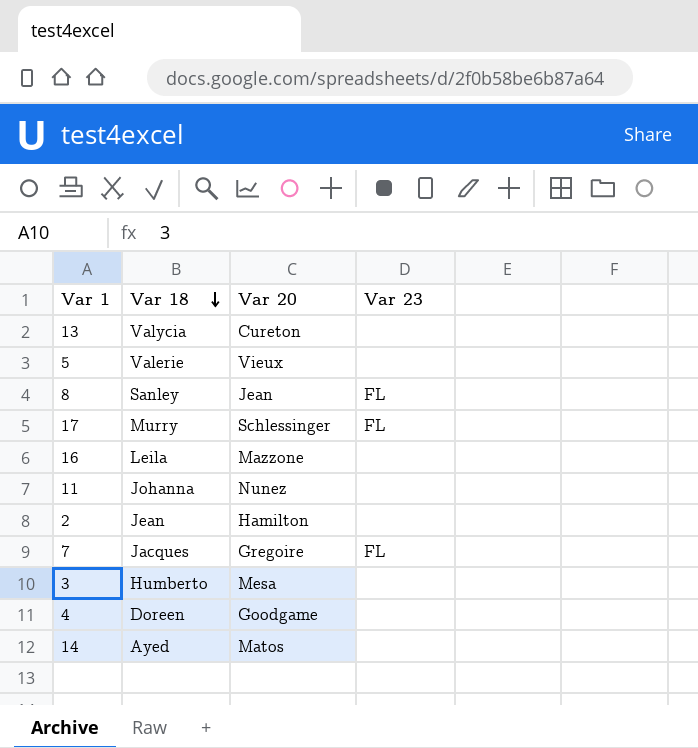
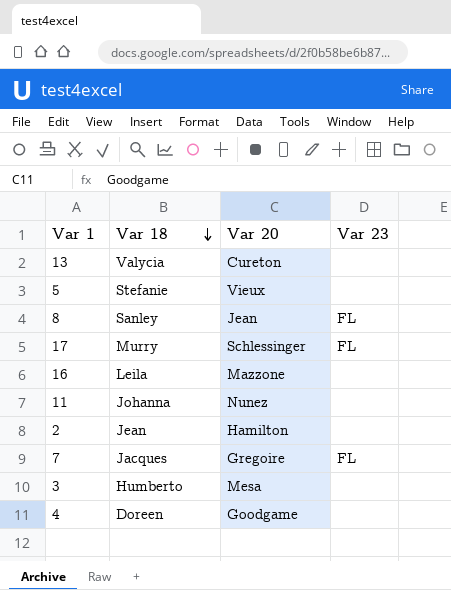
row 14: Ayed | Matos | none -> none
5 | Var 18: Valerie -> Stefanie

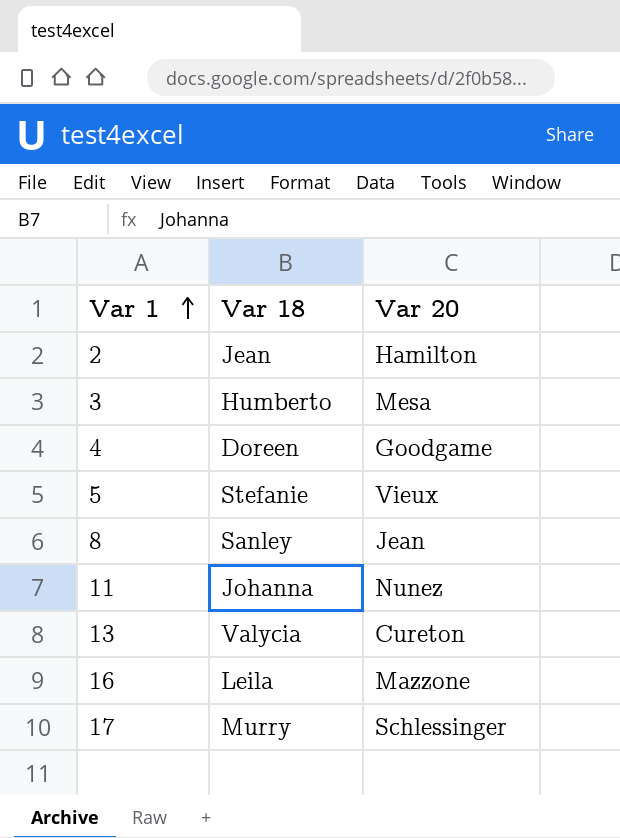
row order: Var 18 descending -> Var 1 ascending
column Var 23 | position: 4 -> none
row 7: Jacques | Gregoire | FL -> none

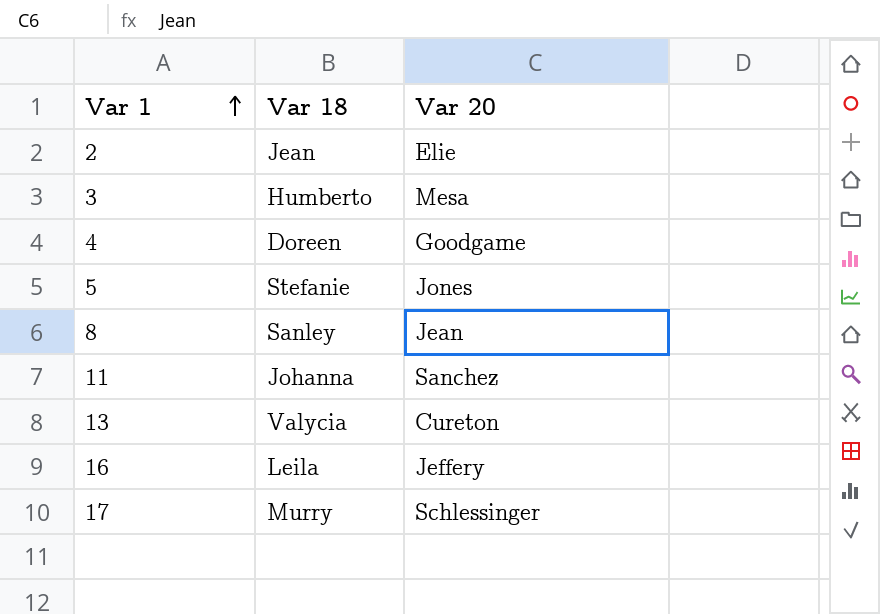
2 | Var 20: Hamilton -> Elie
5 | Var 20: Vieux -> Jones
11 | Var 20: Nunez -> Sanchez
16 | Var 20: Mazzone -> Jeffery

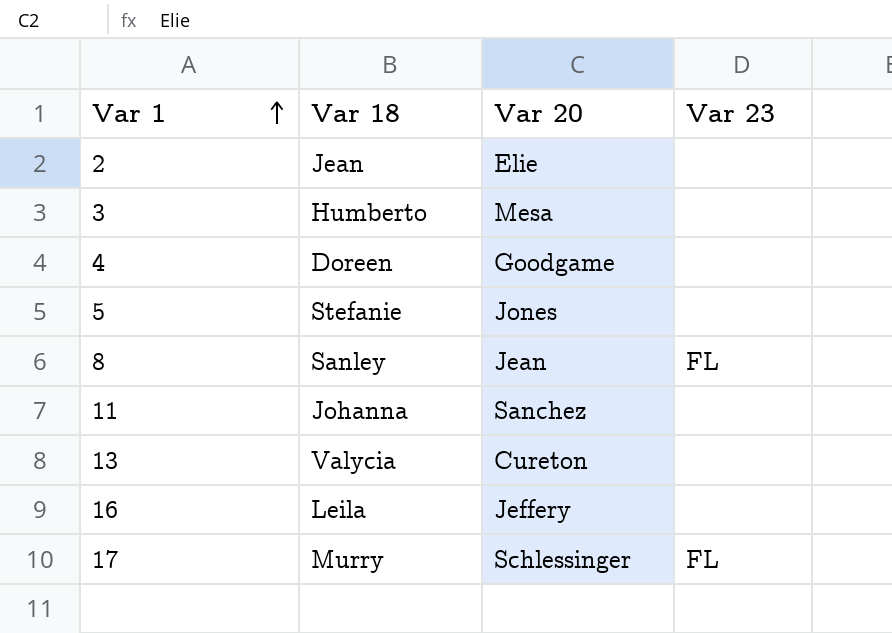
column Var 23 | position: none -> 4

